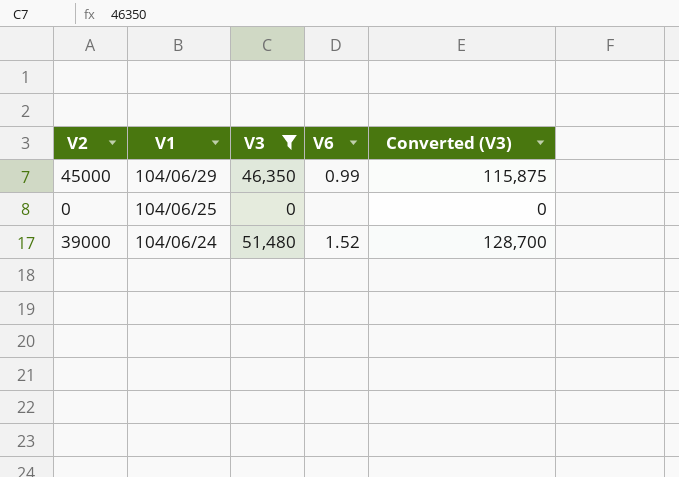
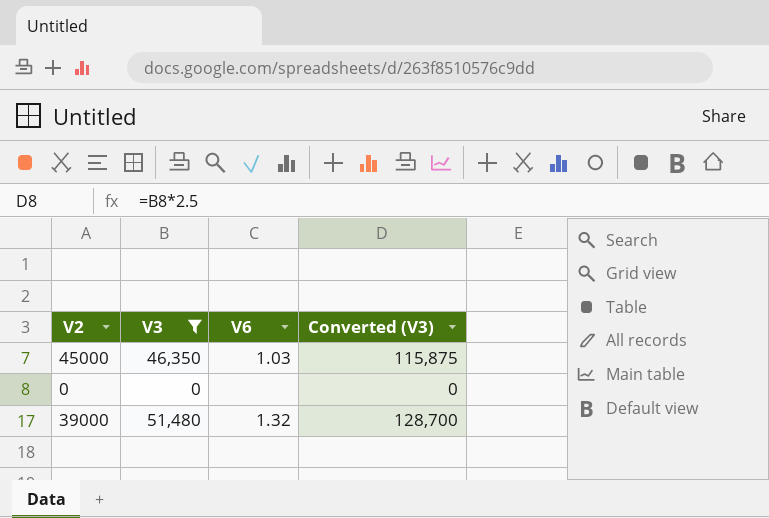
column V1 | position: 2 -> none
45000 | V6: 0.99 -> 1.03
39000 | V6: 1.52 -> 1.32

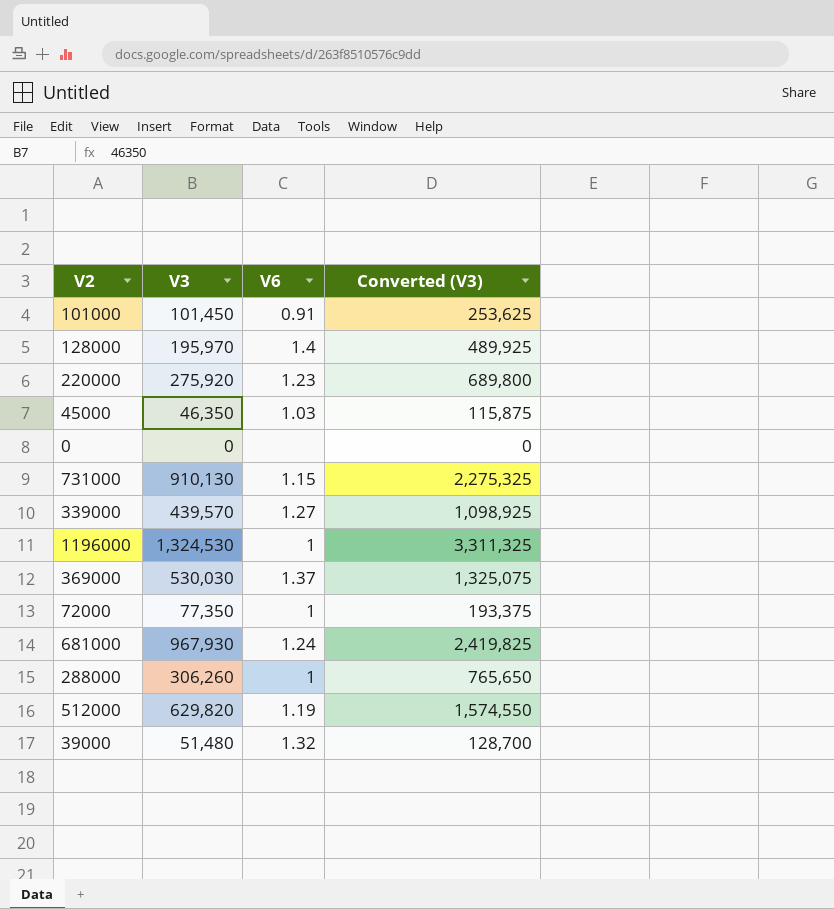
filter: V3 <= 51,480 -> none

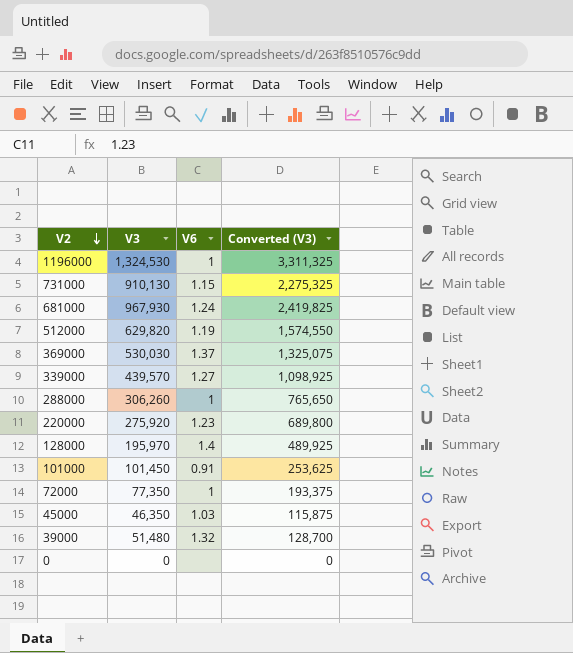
row order: none -> V2 descending

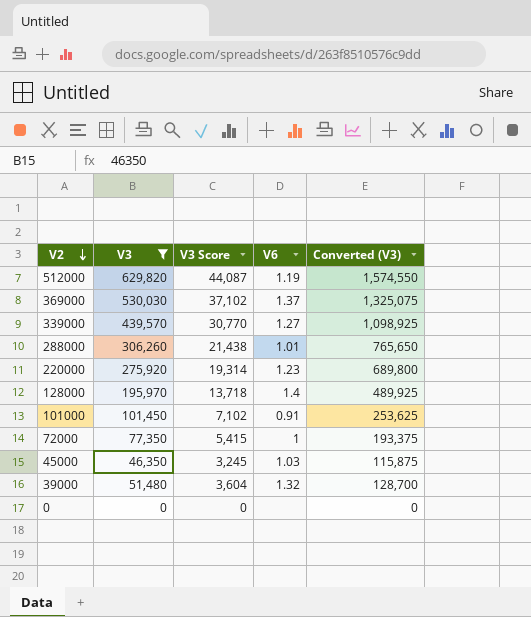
filter: none -> V3 <= 629,820
column V3 Score | formula: none -> [V3] * 0.07
288000 | V6: 1 -> 1.01

